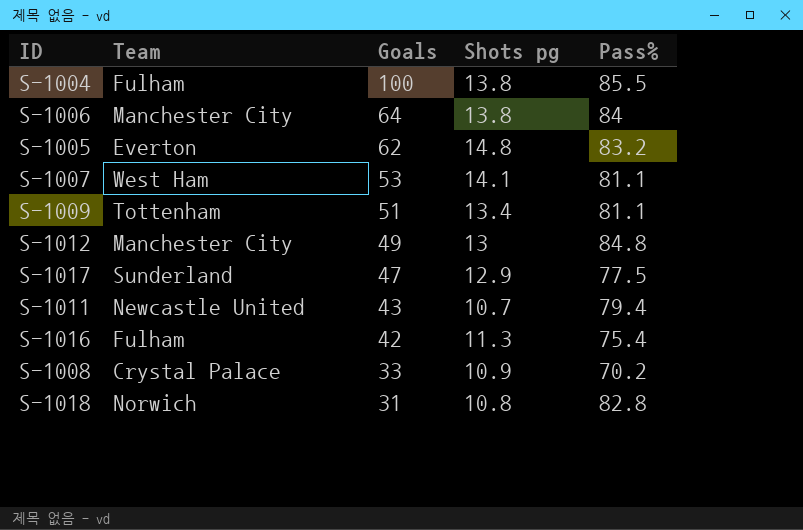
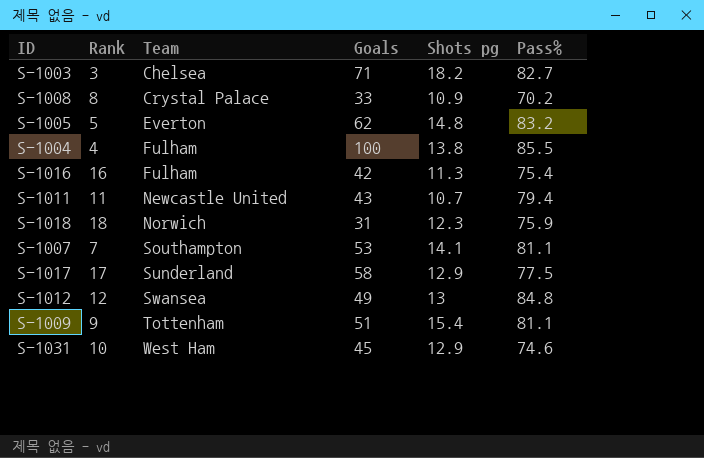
row order: Goals descending -> Team ascending
column Rank | position: none -> 2
row S-1006: Manchester City | 64 | 13.8 | 84 -> none
row S-1003: none -> 3 | Chelsea | 71 | 18.2 | 82.7
S-1018 | Shots pg: 10.8 -> 12.3
S-1018 | Pass%: 82.8 -> 75.9
S-1007 | Team: West Ham -> Southampton
S-1017 | Goals: 47 -> 58
S-1012 | Team: Manchester City -> Swansea
S-1009 | Shots pg: 13.4 -> 15.4
row S-1031: none -> 10 | West Ham | 45 | 12.9 | 74.6

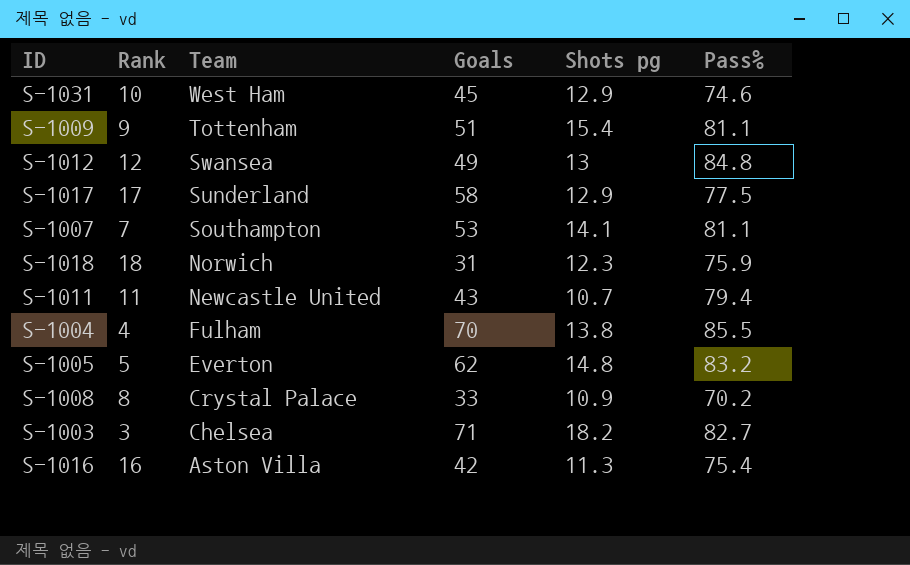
row order: Team ascending -> Team descending
S-1004 | Goals: 100 -> 70
S-1016 | Team: Fulham -> Aston Villa

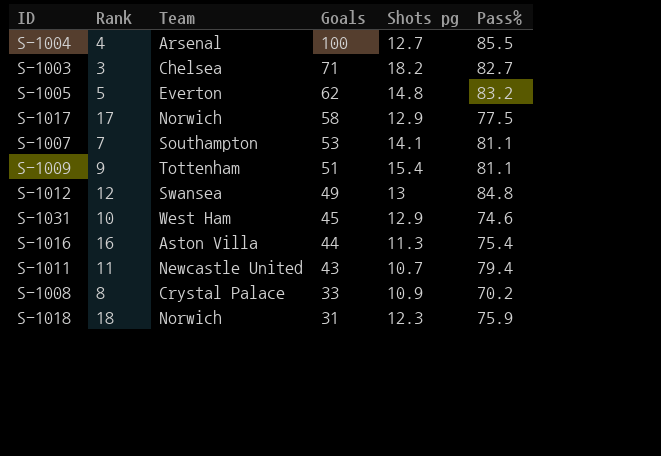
row order: Team descending -> Goals descending
S-1004 | Team: Fulham -> Arsenal
S-1004 | Goals: 70 -> 100
S-1004 | Shots pg: 13.8 -> 12.7
S-1017 | Team: Sunderland -> Norwich
S-1016 | Goals: 42 -> 44

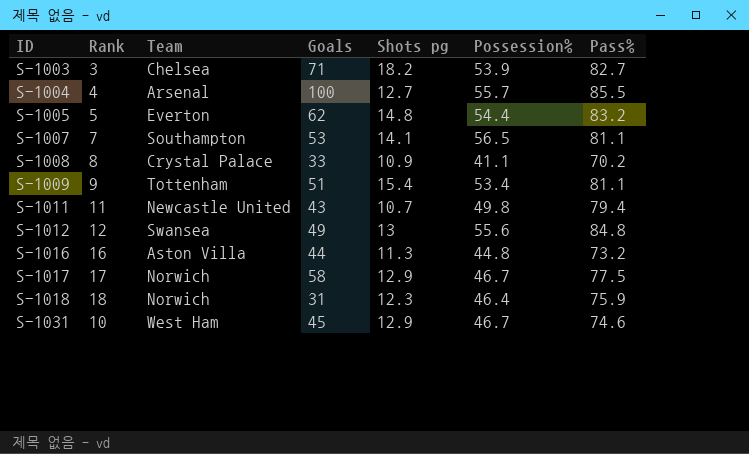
row order: Goals descending -> ID ascending
column Possession% | position: none -> 6
S-1016 | Pass%: 75.4 -> 73.2

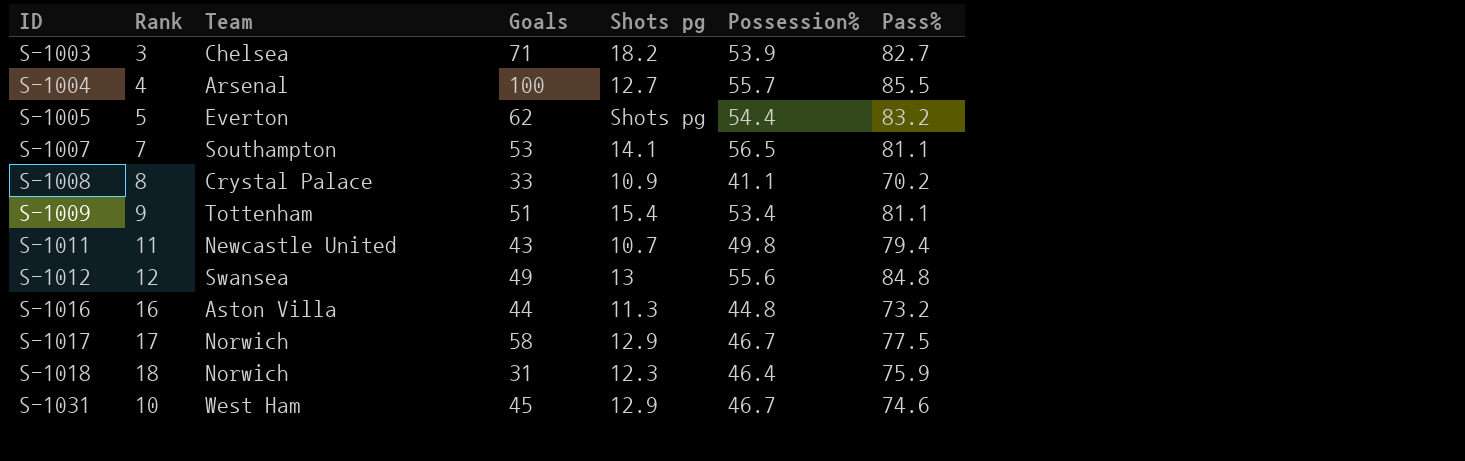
S-1005 | Shots pg: 14.8 -> Shots pg

